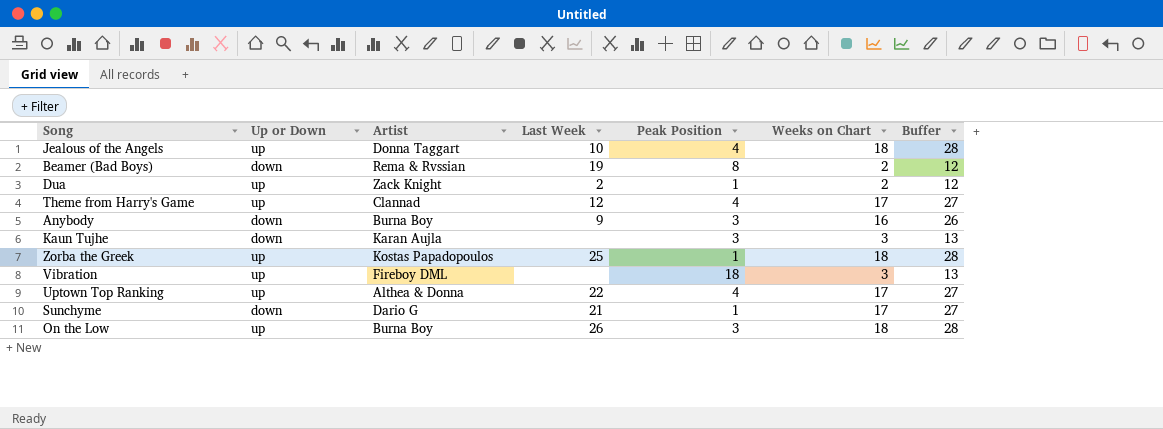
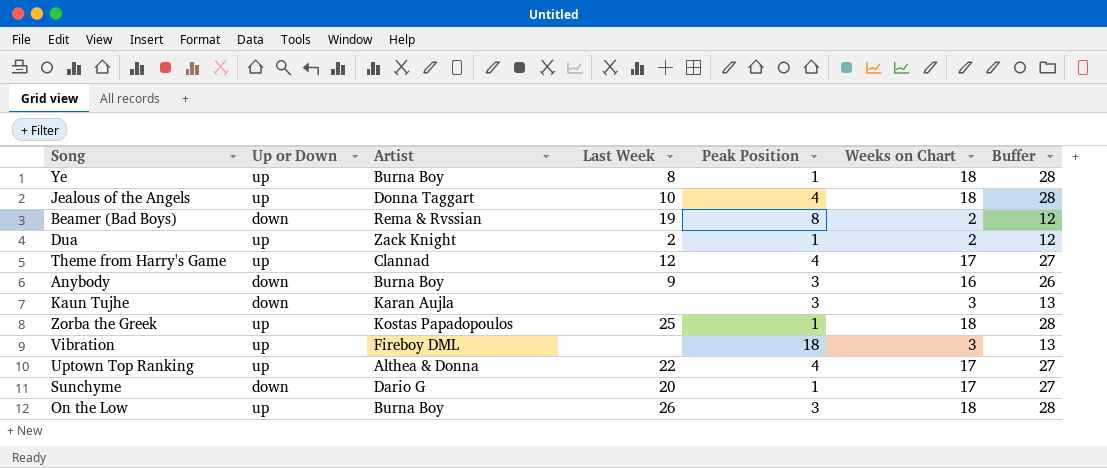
row Ye: none -> up | Burna Boy | 8 | 1 | 18 | 28
Sunchyme | Last Week: 21 -> 20

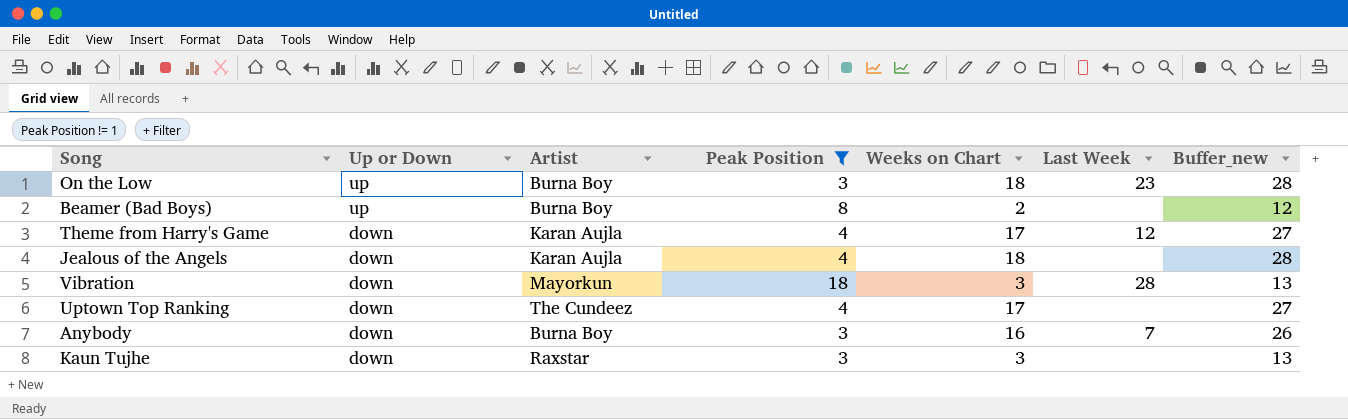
filter: none -> Peak Position != 1
row order: none -> Up or Down descending
column Last Week | position: 4 -> 6
column name: Buffer -> Buffer_new
On the Low | Last Week: 26 -> 23
Beamer (Bad Boys) | Up or Down: down -> up
Beamer (Bad Boys) | Artist: Rema & Rvssian -> Burna Boy
Beamer (Bad Boys) | Last Week: 19 -> none
Theme from Harry's Game | Up or Down: up -> down
Theme from Harry's Game | Artist: Clannad -> Karan Aujla
Jealous of the Angels | Up or Down: up -> down
Jealous of the Angels | Artist: Donna Taggart -> Karan Aujla
Jealous of the Angels | Last Week: 10 -> none
Vibration | Up or Down: up -> down
Vibration | Artist: Fireboy DML -> Mayorkun
Vibration | Last Week: none -> 28
Uptown Top Ranking | Up or Down: up -> down
Uptown Top Ranking | Artist: Althea & Donna -> The Cundeez
Uptown Top Ranking | Last Week: 22 -> none
Anybody | Last Week: 9 -> 7
Kaun Tujhe | Artist: Karan Aujla -> Raxstar

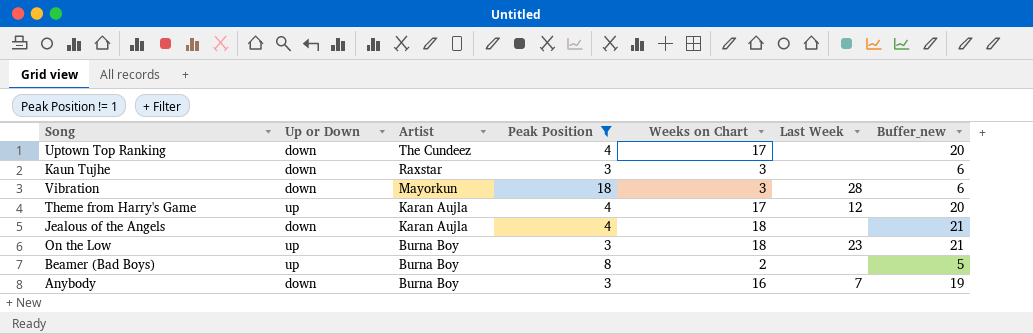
row order: Up or Down descending -> Artist descending
column Buffer_new | formula: [Weeks on Chart] + 10 -> [Weeks on Chart] + 3
Theme from Harry's Game | Up or Down: down -> up

